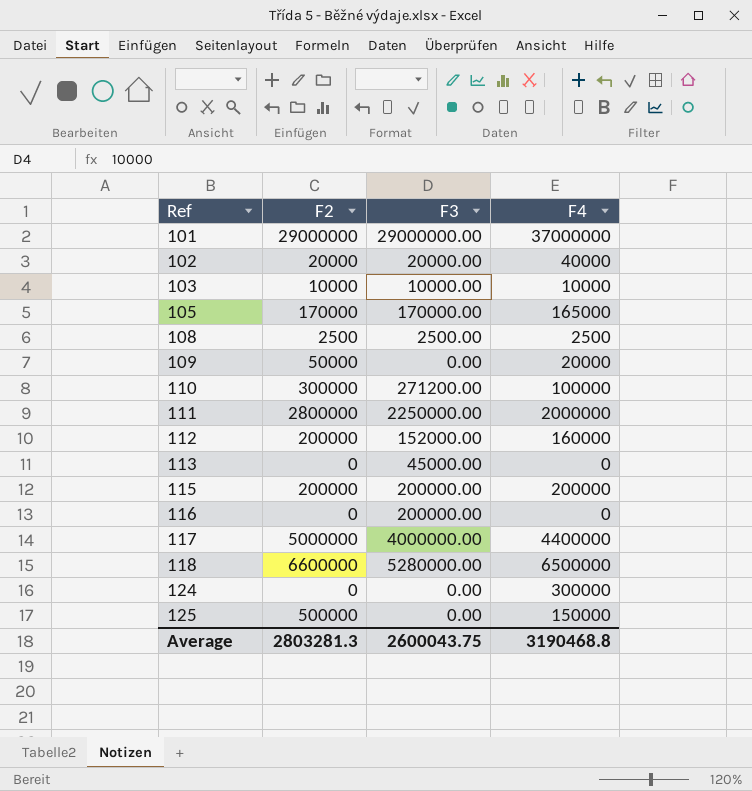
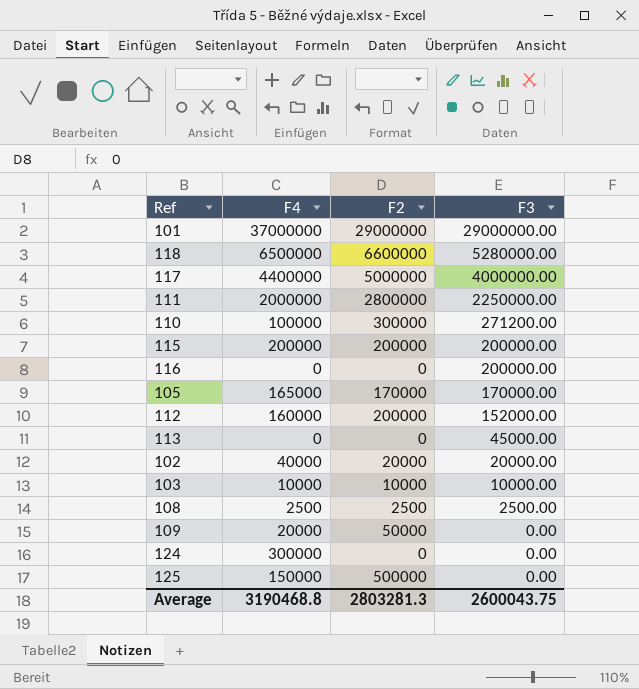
row order: Ref ascending -> F3 descending
column F4 | position: 4 -> 2

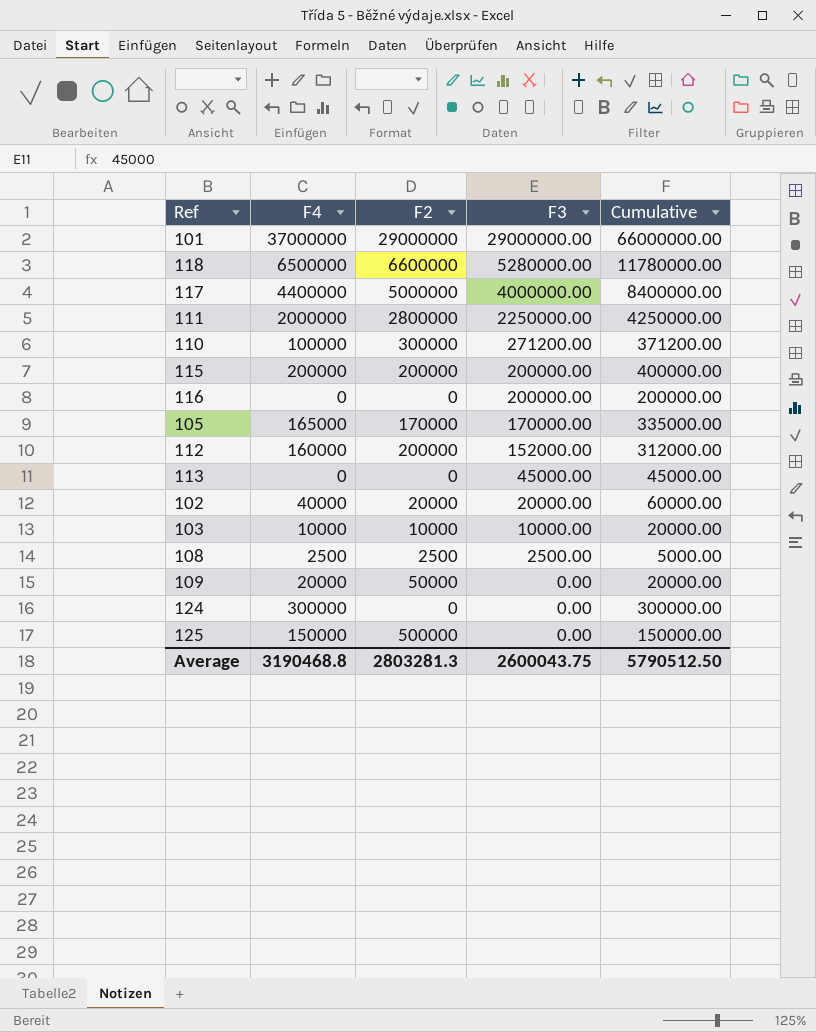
column Cumulative | formula: none -> [F4] + [F3]

